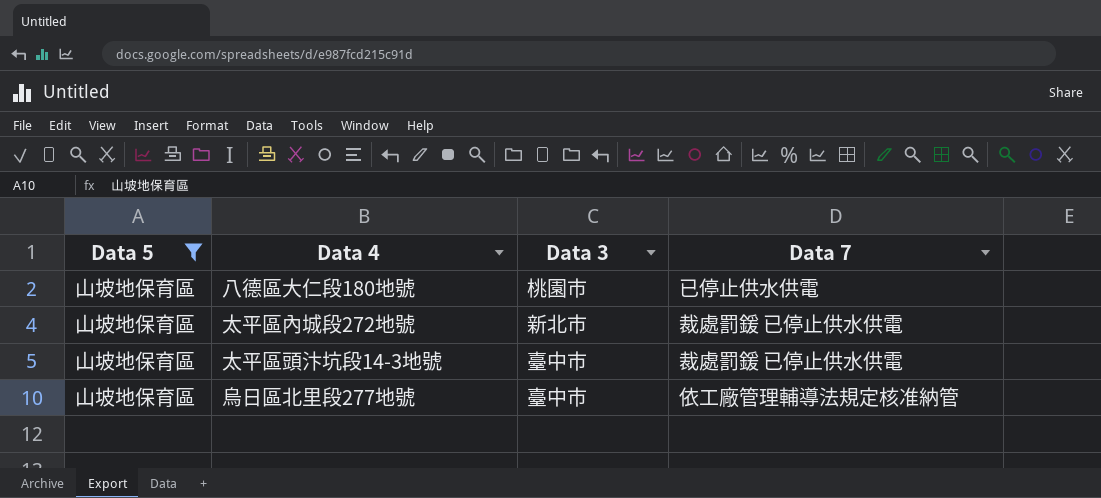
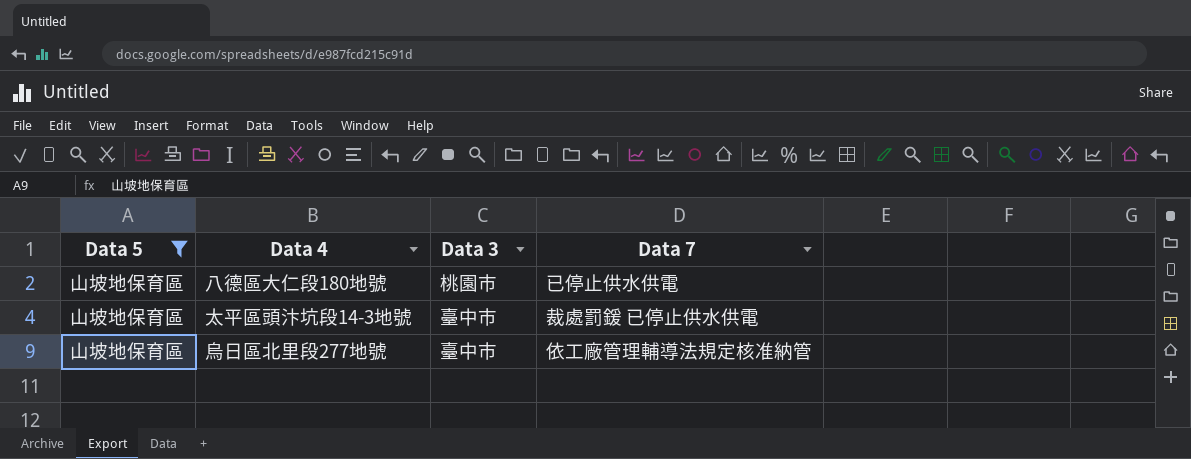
row 太平區內城段272地號: 山坡地保育區 | 新北市 | 裁處罰鍰 已停止供水供電 -> none

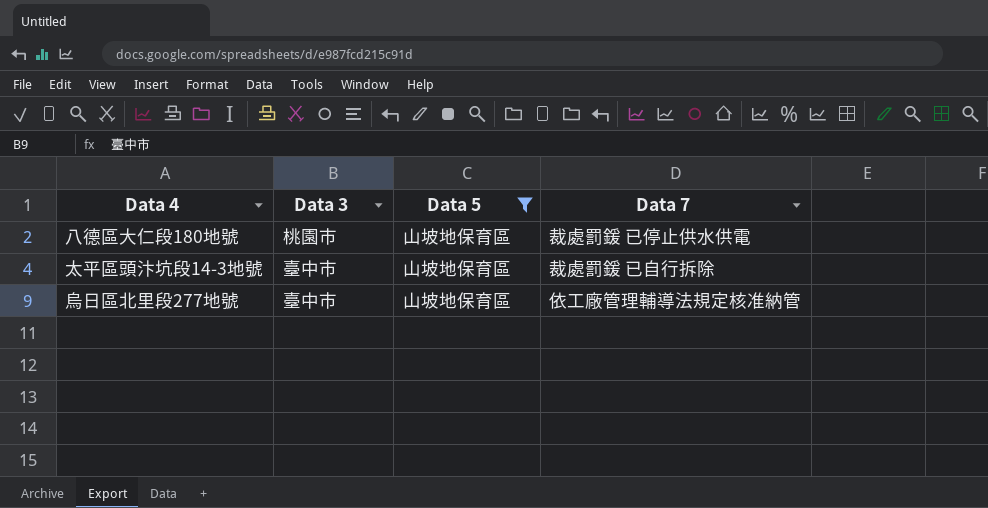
column Data 5 | position: 1 -> 3
八德區大仁段180地號 | Data 7: 已停止供水供電 -> 裁處罰鍰 已停止供水供電
太平區頭汴坑段14-3地號 | Data 7: 裁處罰鍰 已停止供水供電 -> 裁處罰鍰 已自行拆除

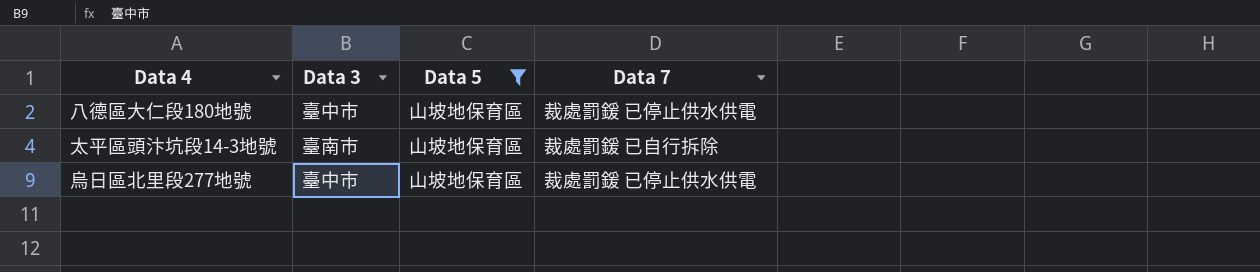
八德區大仁段180地號 | Data 3: 桃園市 -> 臺中市
太平區頭汴坑段14-3地號 | Data 3: 臺中市 -> 臺南市
烏日區北里段277地號 | Data 7: 依工廠管理輔導法規定核准納管 -> 裁處罰鍰 已停止供水供電

